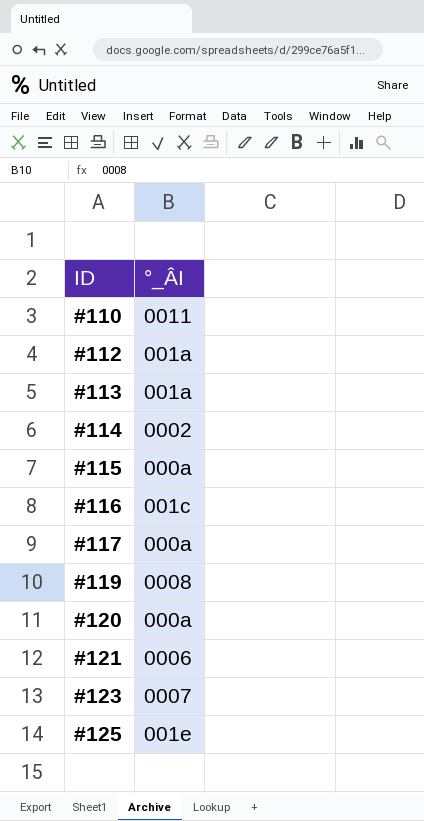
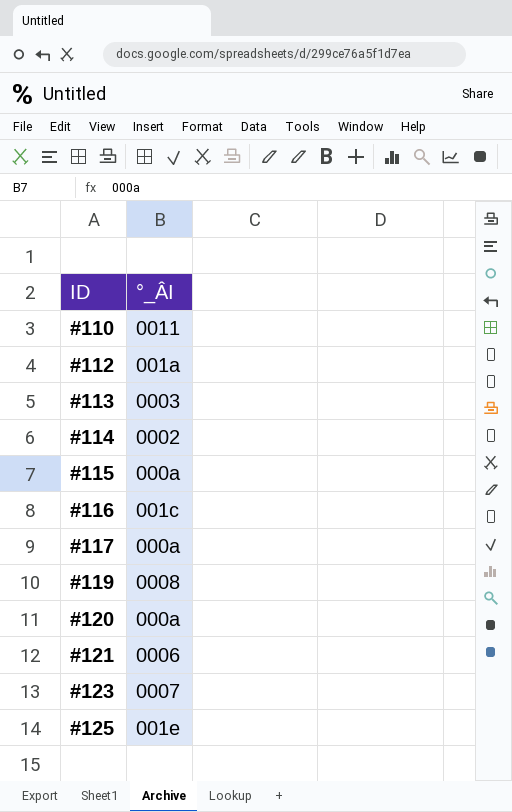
#113 | °_ÂI: 001a -> 0003

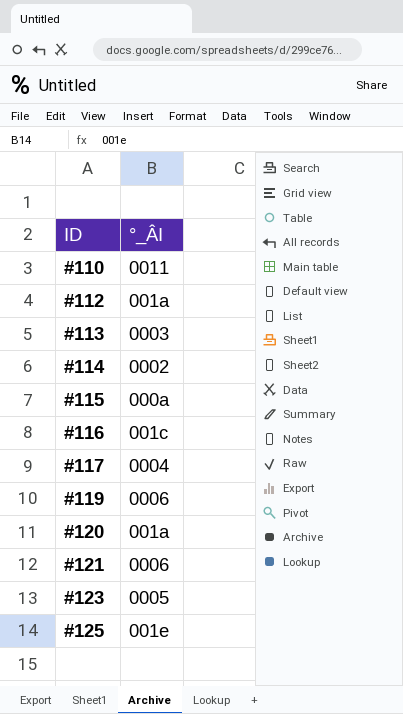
#117 | °_ÂI: 000a -> 0004
#119 | °_ÂI: 0008 -> 0006
#120 | °_ÂI: 000a -> 001a
#123 | °_ÂI: 0007 -> 0005

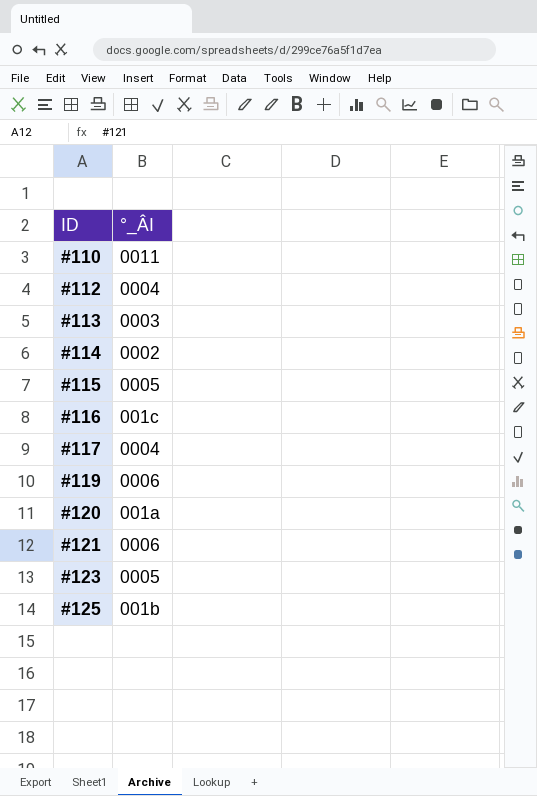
#112 | °_ÂI: 001a -> 0004
#115 | °_ÂI: 000a -> 0005
#125 | °_ÂI: 001e -> 001b

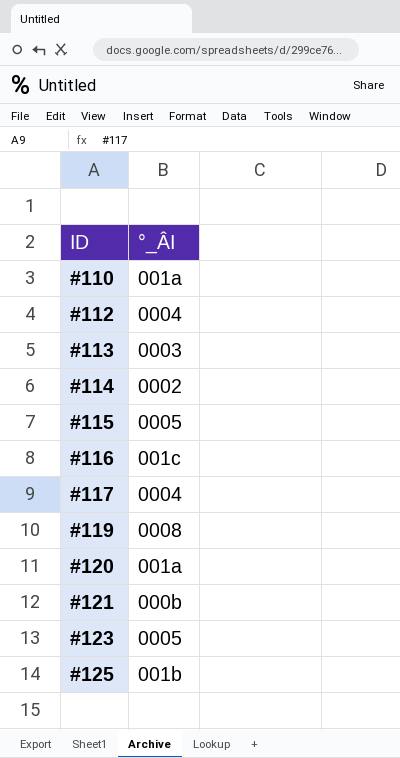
#110 | °_ÂI: 0011 -> 001a
#119 | °_ÂI: 0006 -> 0008
#121 | °_ÂI: 0006 -> 000b

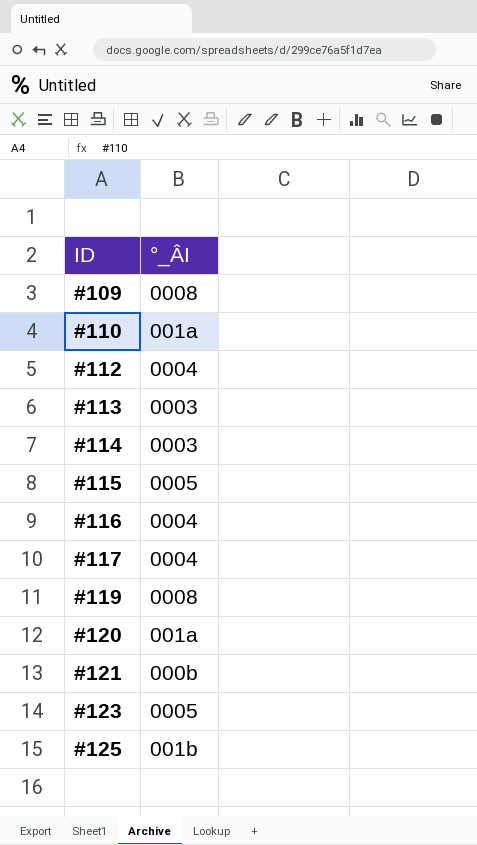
row #109: none -> 0008
#114 | °_ÂI: 0002 -> 0003
#116 | °_ÂI: 001c -> 0004

